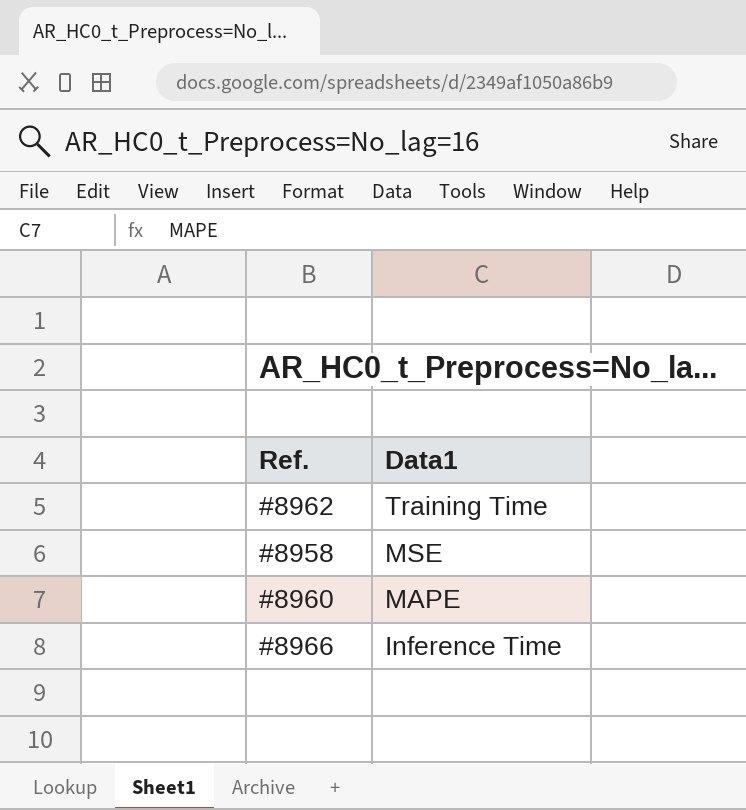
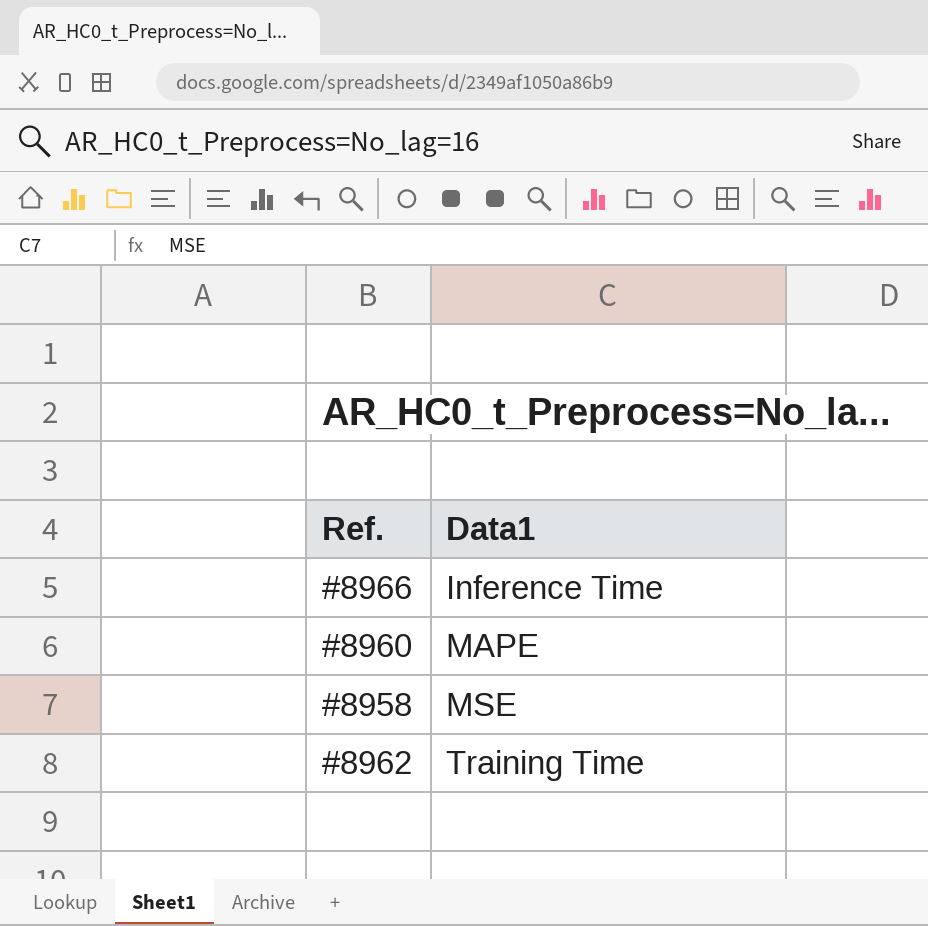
row order: Data1 descending -> Data1 ascending

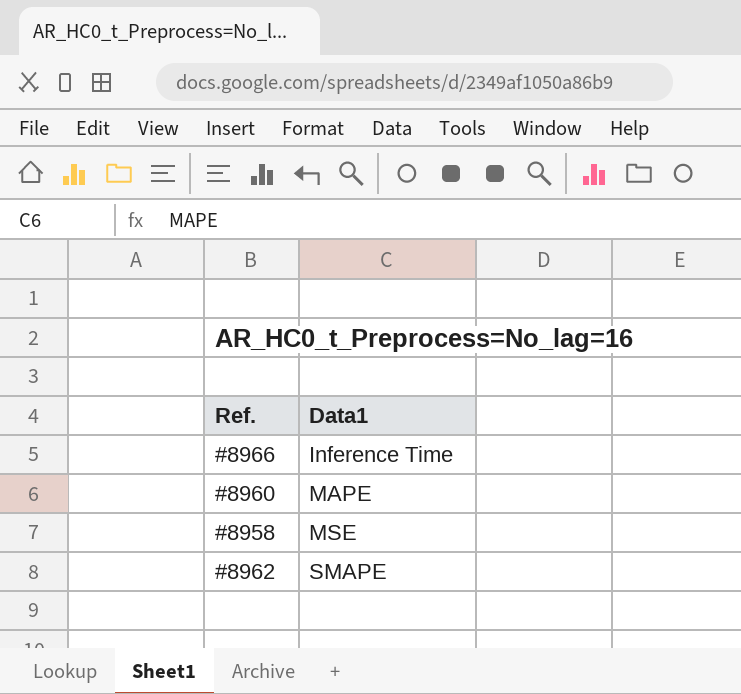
#8962 | Data1: Training Time -> SMAPE

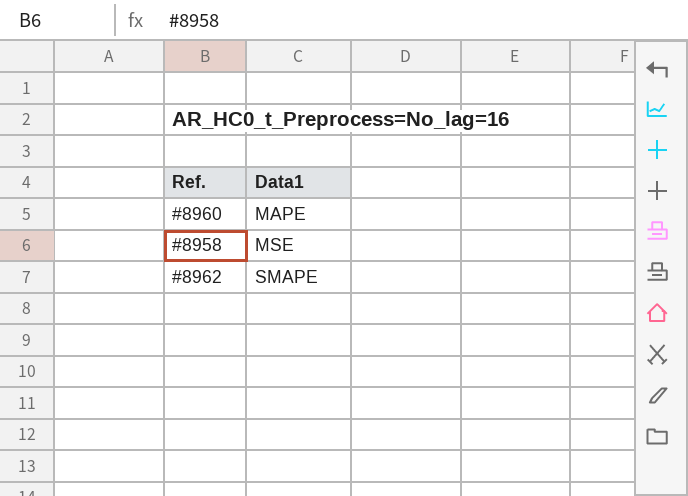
row #8966: Inference Time -> none

